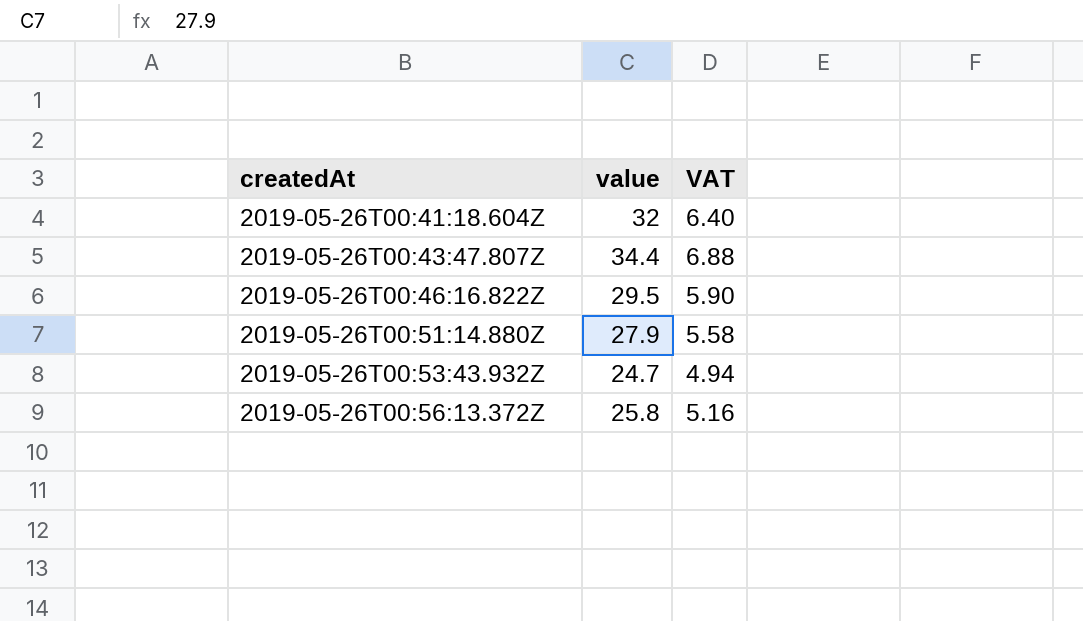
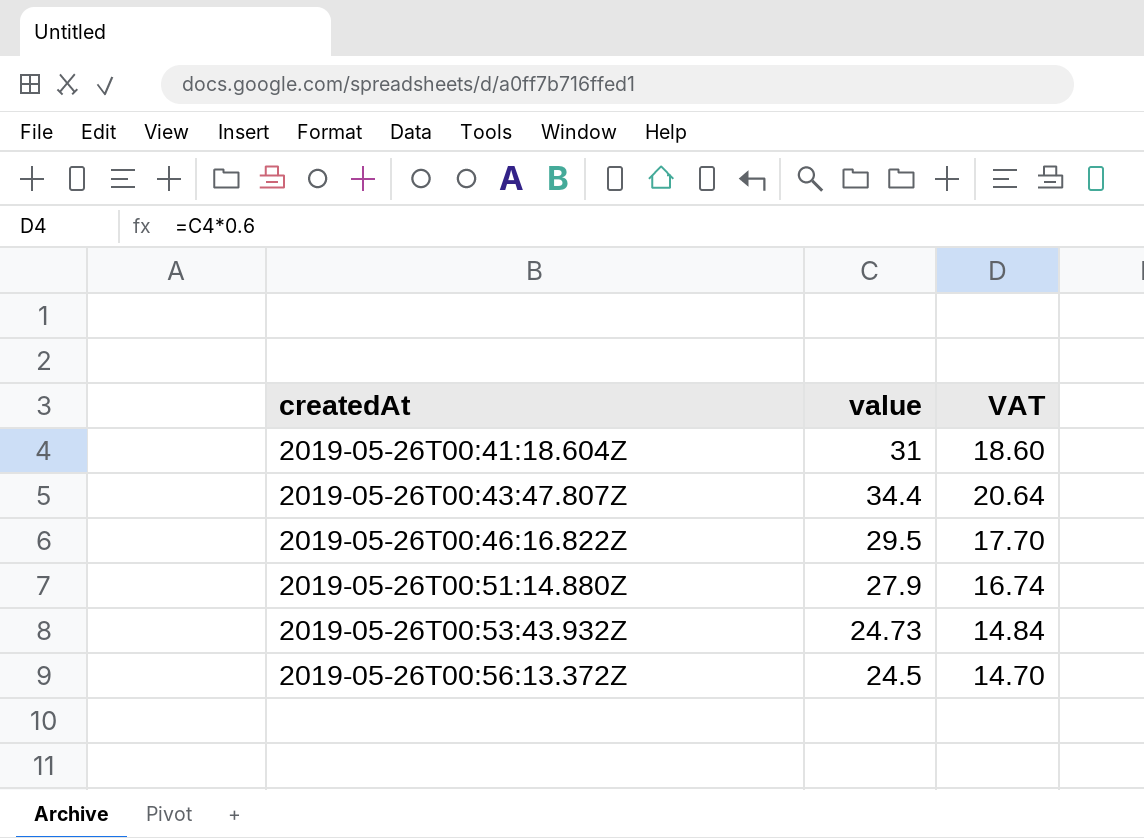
column VAT | formula: [value] * 0.2 -> [value] * 0.6
2019-05-26T00:41:18.604Z | value: 32 -> 31
2019-05-26T00:53:43.932Z | value: 24.7 -> 24.73
2019-05-26T00:56:13.372Z | value: 25.8 -> 24.5

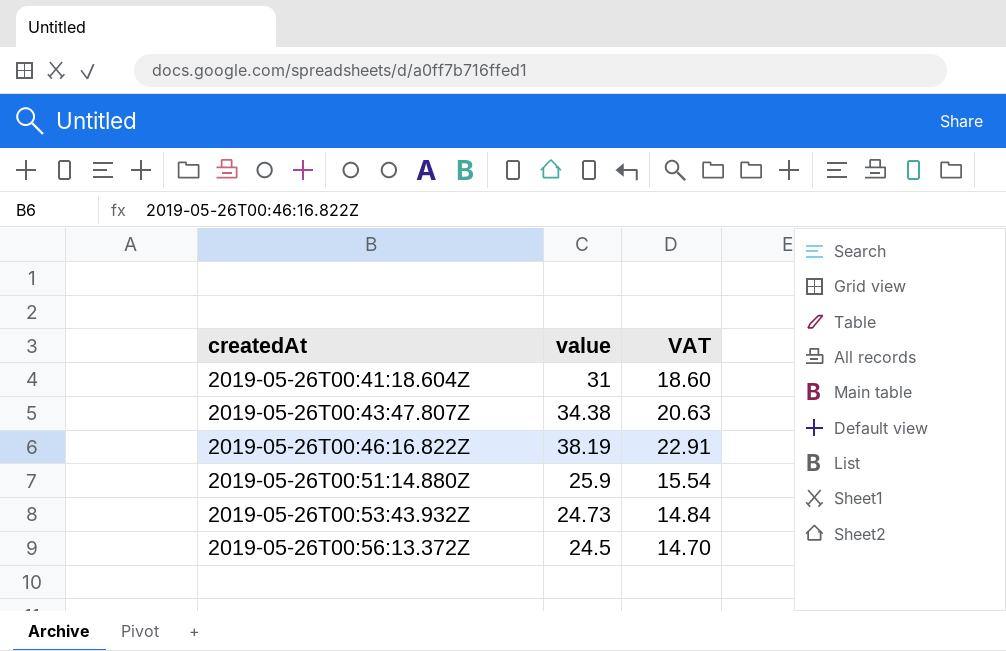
2019-05-26T00:43:47.807Z | value: 34.4 -> 34.38
2019-05-26T00:43:47.807Z | VAT: 20.64 -> 20.63
2019-05-26T00:46:16.822Z | value: 29.5 -> 38.19
2019-05-26T00:46:16.822Z | VAT: 17.70 -> 22.91
2019-05-26T00:51:14.880Z | value: 27.9 -> 25.9
2019-05-26T00:51:14.880Z | VAT: 16.74 -> 15.54

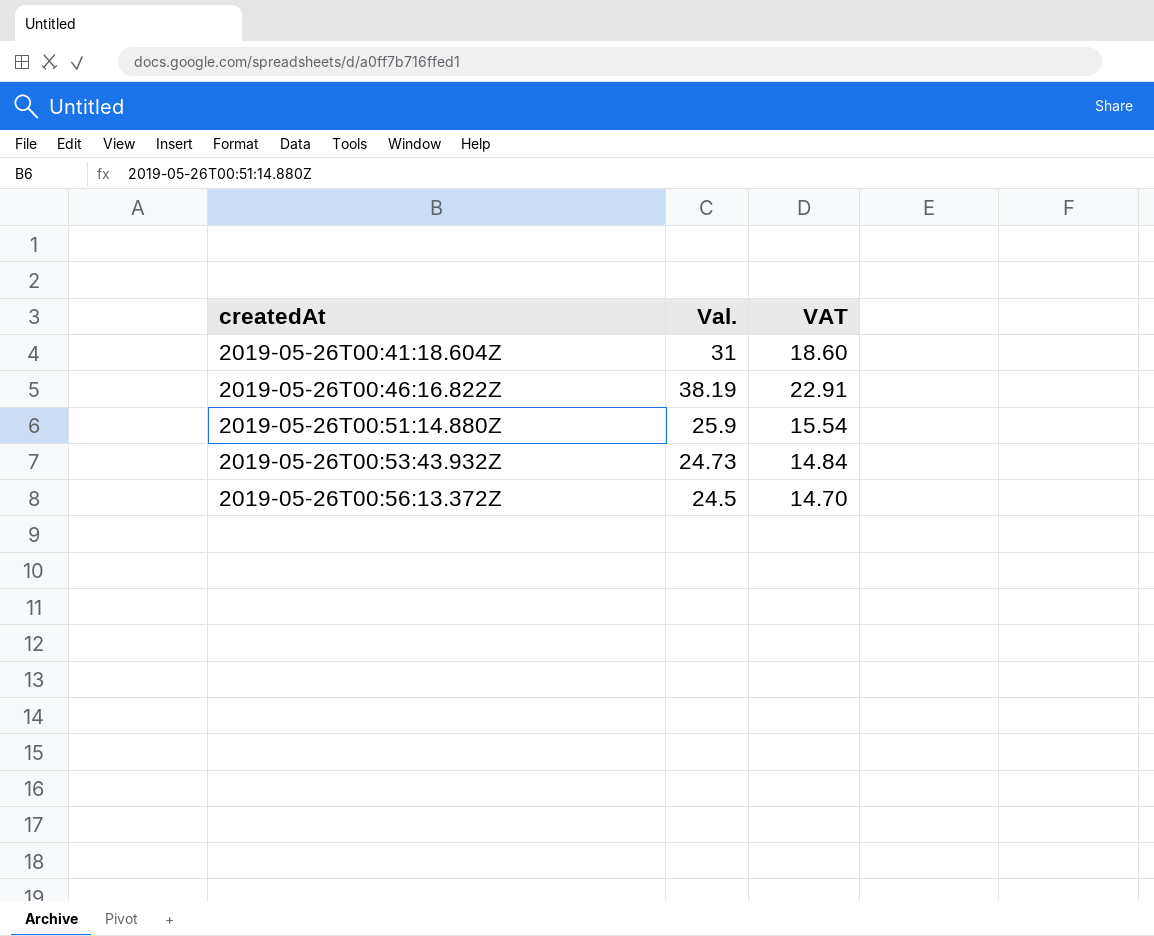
column name: value -> Val.
row 2019-05-26T00:43:47.807Z: 34.38 | 20.63 -> none

